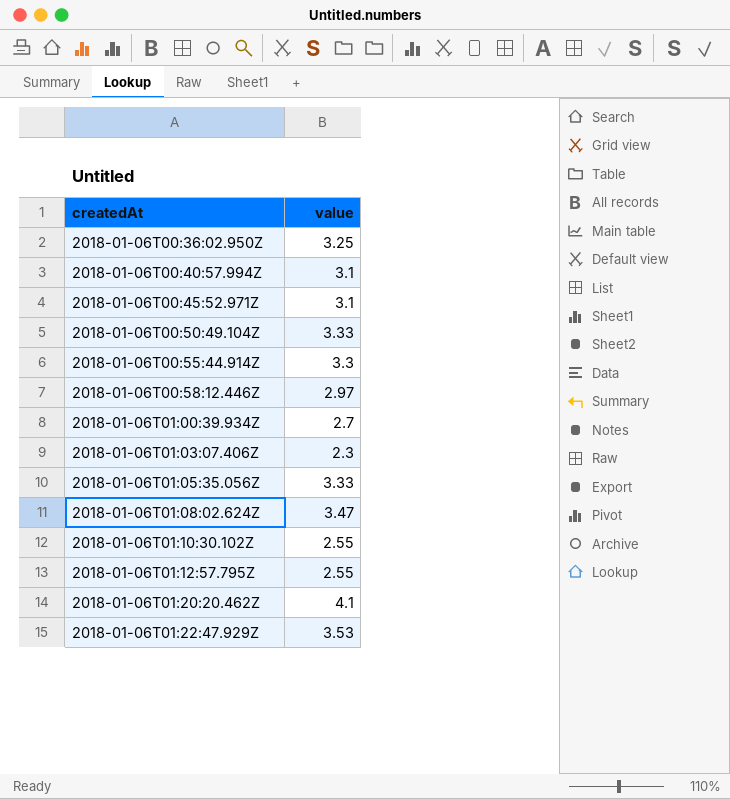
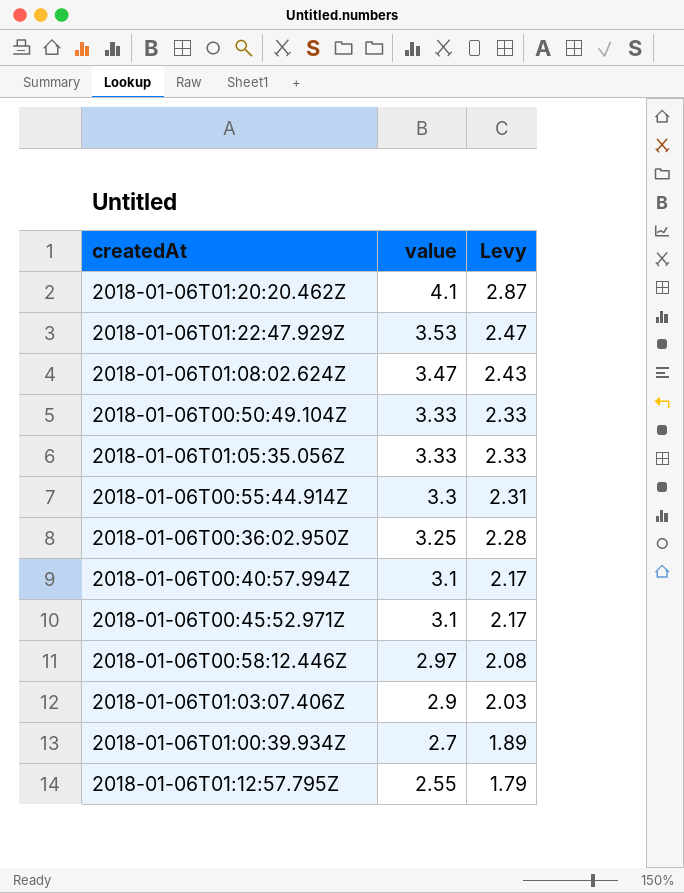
row order: createdAt ascending -> value descending
column Levy | formula: none -> [value] * 0.7
row 2018-01-06T01:10:30.102Z: 2.55 -> none
2018-01-06T01:03:07.406Z | value: 2.3 -> 2.9

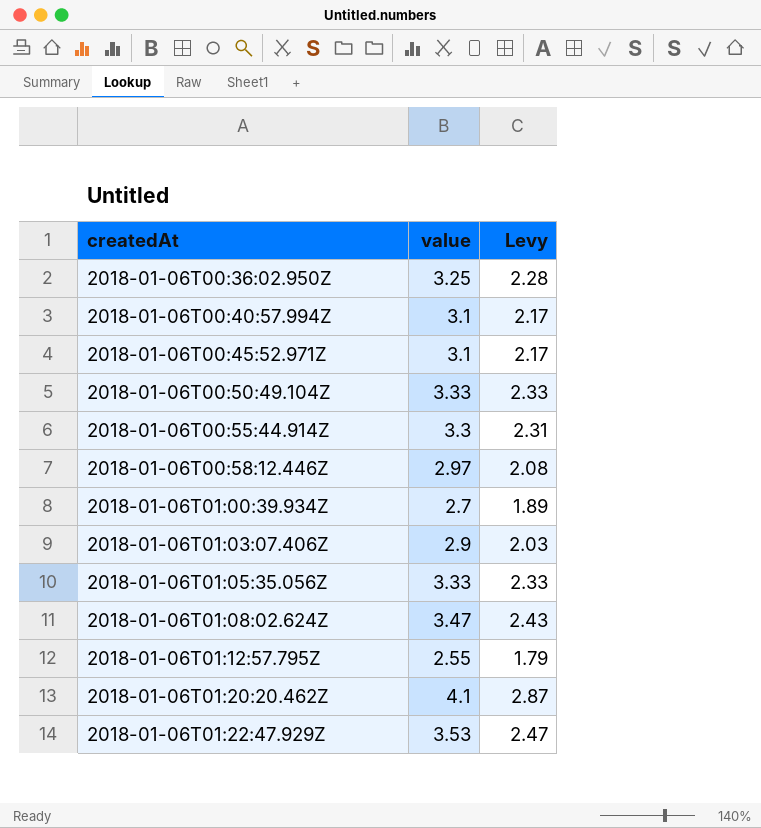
row order: value descending -> createdAt ascending

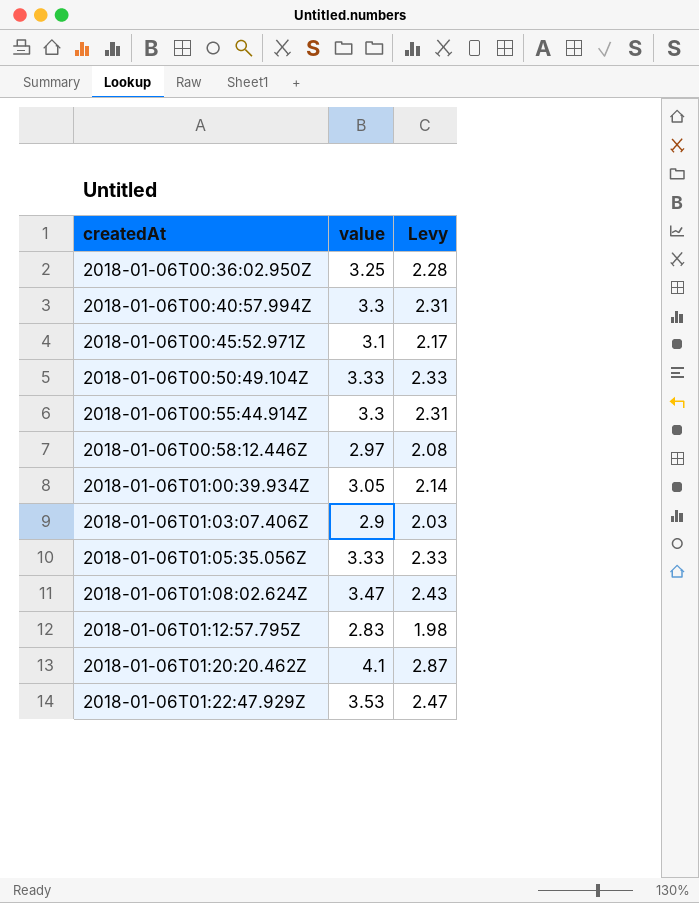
2018-01-06T00:40:57.994Z | value: 3.1 -> 3.3
2018-01-06T00:40:57.994Z | Levy: 2.17 -> 2.31
2018-01-06T01:00:39.934Z | value: 2.7 -> 3.05
2018-01-06T01:00:39.934Z | Levy: 1.89 -> 2.14
2018-01-06T01:12:57.795Z | value: 2.55 -> 2.83
2018-01-06T01:12:57.795Z | Levy: 1.79 -> 1.98

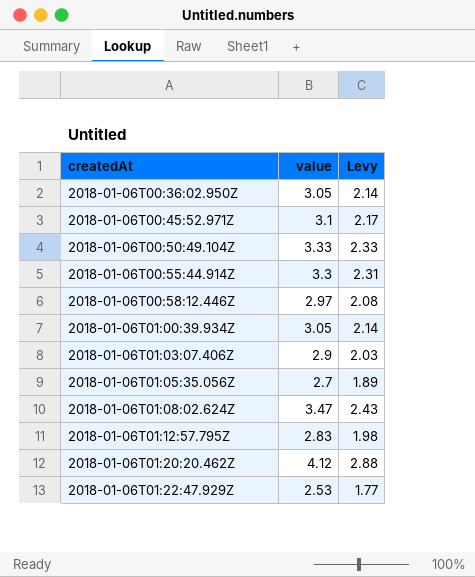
row 2018-01-06T00:40:57.994Z: 3.3 | 2.31 -> none
2018-01-06T00:36:02.950Z | value: 3.25 -> 3.05
2018-01-06T00:36:02.950Z | Levy: 2.28 -> 2.14
2018-01-06T01:05:35.056Z | value: 3.33 -> 2.7
2018-01-06T01:05:35.056Z | Levy: 2.33 -> 1.89
2018-01-06T01:20:20.462Z | value: 4.1 -> 4.12
2018-01-06T01:20:20.462Z | Levy: 2.87 -> 2.88
2018-01-06T01:22:47.929Z | value: 3.53 -> 2.53
2018-01-06T01:22:47.929Z | Levy: 2.47 -> 1.77

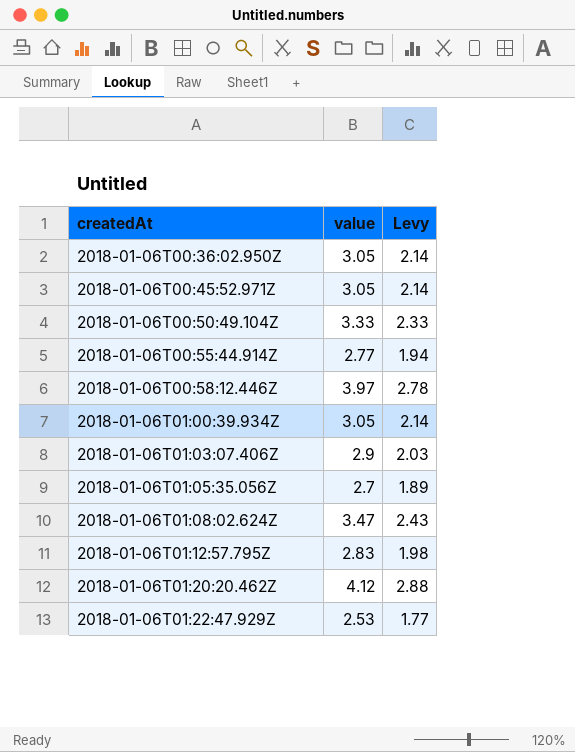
2018-01-06T00:45:52.971Z | value: 3.1 -> 3.05
2018-01-06T00:45:52.971Z | Levy: 2.17 -> 2.14
2018-01-06T00:55:44.914Z | value: 3.3 -> 2.77
2018-01-06T00:55:44.914Z | Levy: 2.31 -> 1.94
2018-01-06T00:58:12.446Z | value: 2.97 -> 3.97
2018-01-06T00:58:12.446Z | Levy: 2.08 -> 2.78

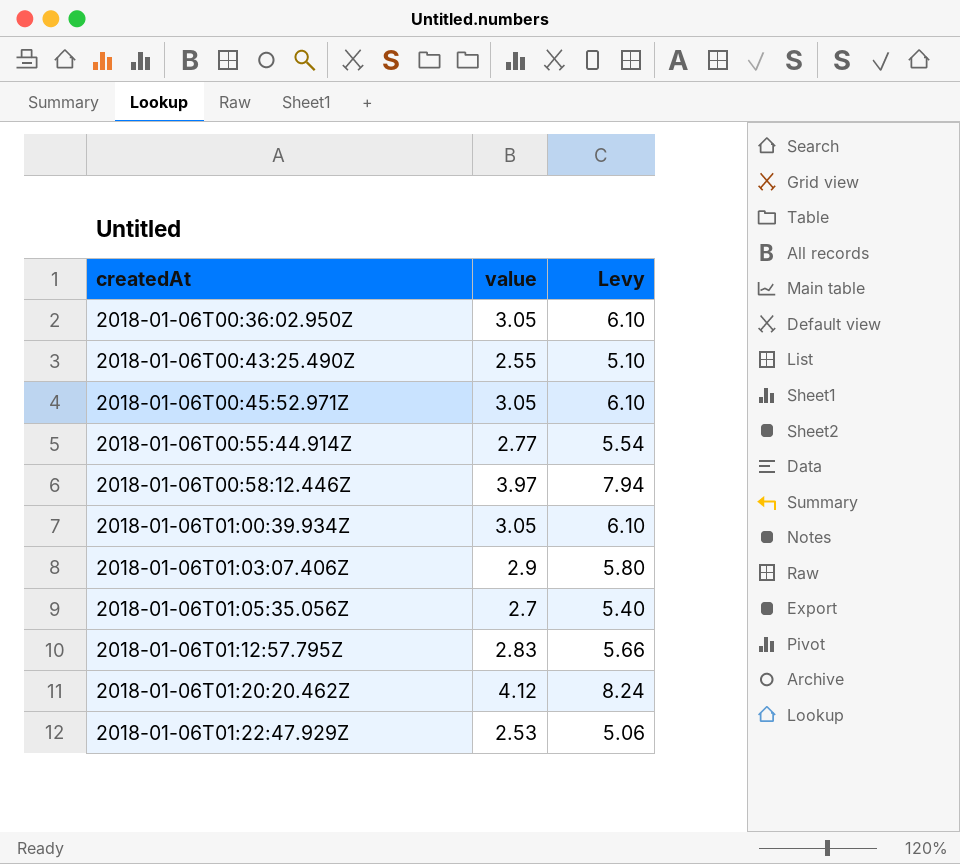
column Levy | formula: [value] * 0.7 -> [value] * 2
row 2018-01-06T00:50:49.104Z: 3.33 | 2.33 -> none
row 2018-01-06T01:08:02.624Z: 3.47 | 2.43 -> none
row 2018-01-06T00:43:25.490Z: none -> 2.55 | 5.10

